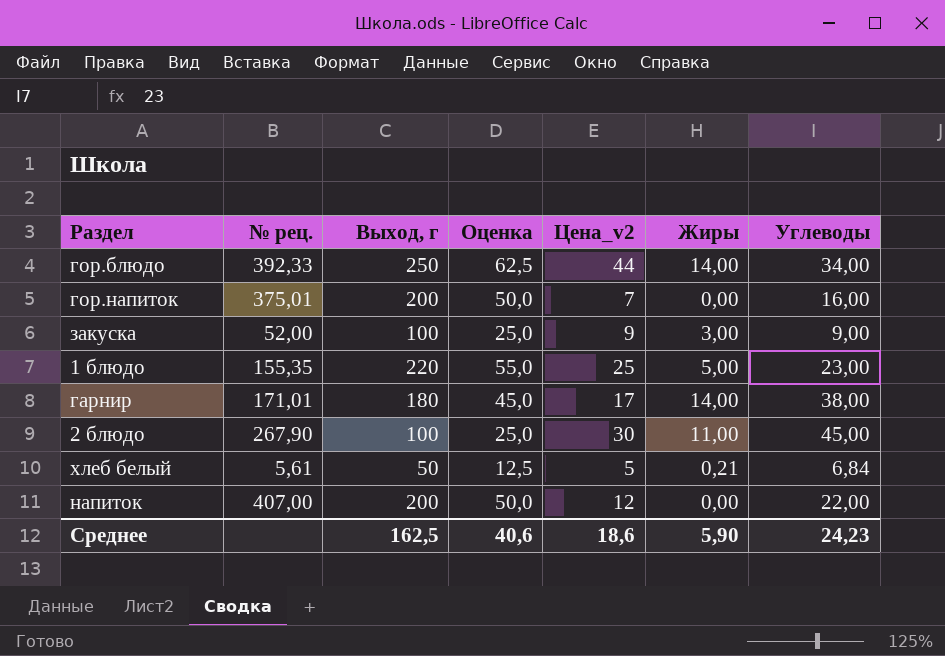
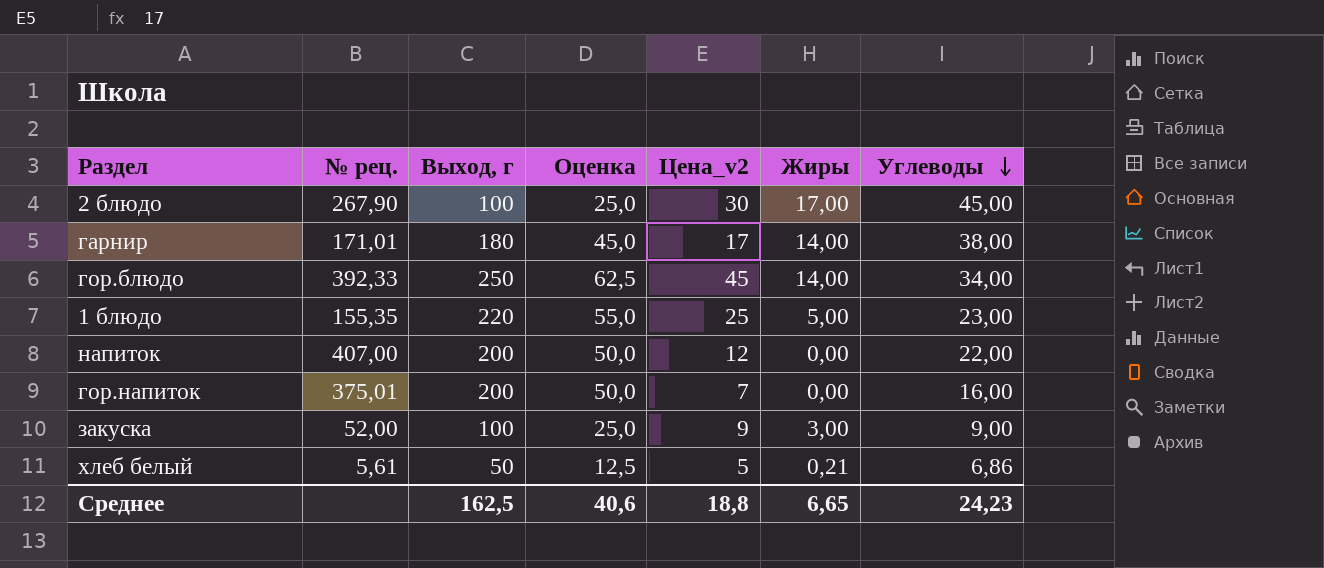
row order: none -> Углеводы descending
2 блюдо | Жиры: 11,00 -> 17,00
гор.блюдо | Цена_v2: 44 -> 45
хлеб белый | Углеводы: 6,84 -> 6,86
Среднее | Цена_v2: 18,6 -> 18,8
Среднее | Жиры: 5,90 -> 6,65

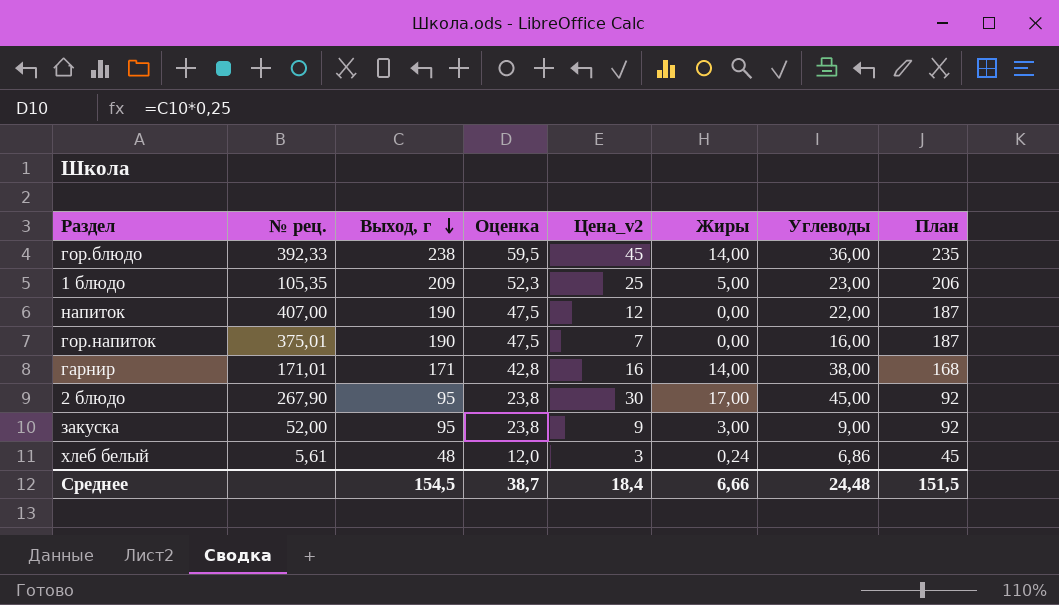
row order: Углеводы descending -> Выход, г descending
column План | formula: none -> [Выход, г] - 3
гор.блюдо | Выход, г: 250 -> 238
гор.блюдо | Оценка: 62,5 -> 59,5
гор.блюдо | Углеводы: 34,00 -> 36,00
1 блюдо | № рец.: 155,35 -> 105,35
1 блюдо | Выход, г: 220 -> 209
1 блюдо | Оценка: 55,0 -> 52,3
напиток | Выход, г: 200 -> 190
напиток | Оценка: 50,0 -> 47,5
гор.напиток | Выход, г: 200 -> 190
гор.напиток | Оценка: 50,0 -> 47,5
гарнир | Выход, г: 180 -> 171
гарнир | Оценка: 45,0 -> 42,8
гарнир | Цена_v2: 17 -> 16
2 блюдо | Выход, г: 100 -> 95
2 блюдо | Оценка: 25,0 -> 23,8
закуска | Выход, г: 100 -> 95
закуска | Оценка: 25,0 -> 23,8
хлеб белый | Выход, г: 50 -> 48
хлеб белый | Оценка: 12,5 -> 12,0
хлеб белый | Цена_v2: 5 -> 3
хлеб белый | Жиры: 0,21 -> 0,24
Среднее | Выход, г: 162,5 -> 154,5
Среднее | Оценка: 40,6 -> 38,7
Среднее | Цена_v2: 18,8 -> 18,4
Среднее | Жиры: 6,65 -> 6,66
Среднее | Углеводы: 24,23 -> 24,48

